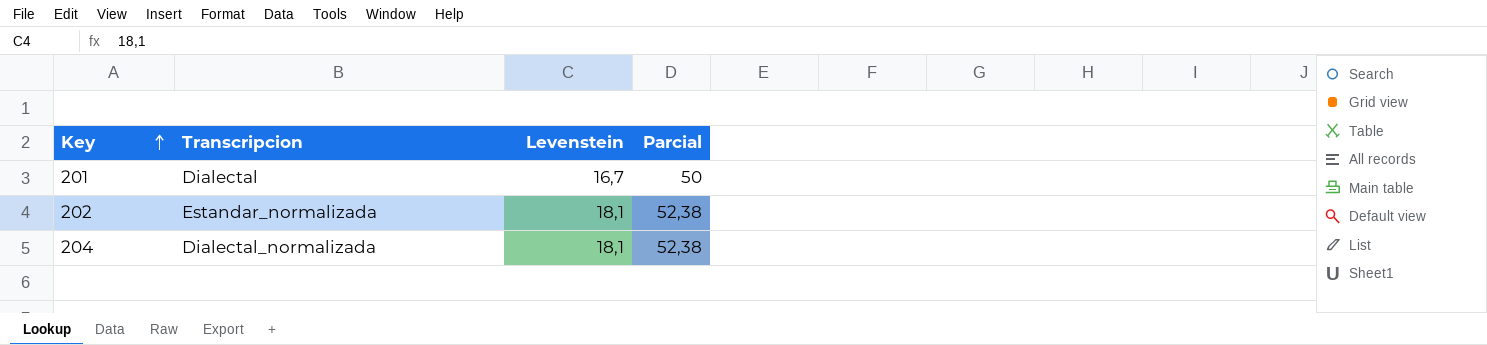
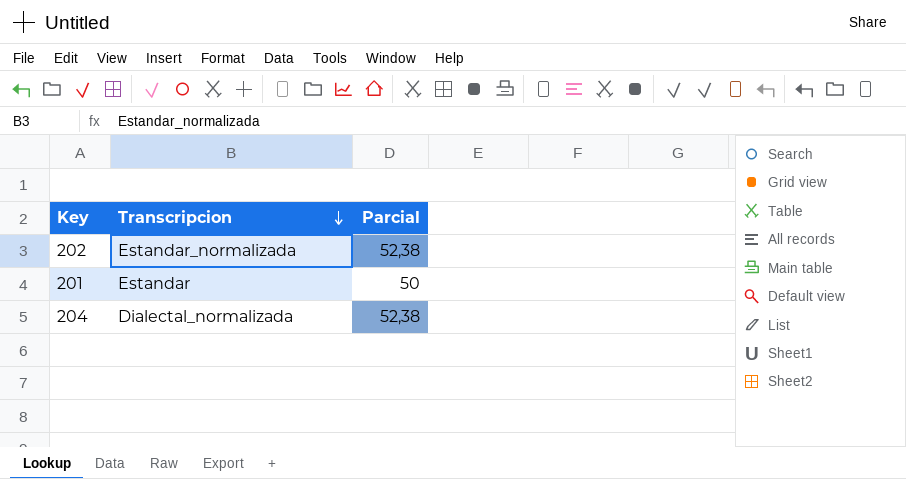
row order: Key ascending -> Transcripcion descending
column Levenstein | position: 3 -> none
201 | Transcripcion: Dialectal -> Estandar

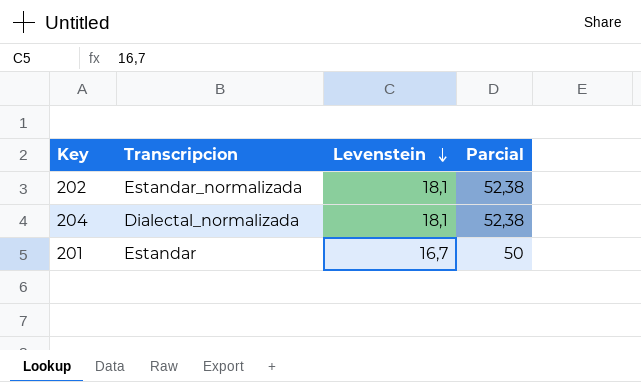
row order: Transcripcion descending -> Levenstein descending
column Levenstein | position: none -> 3

